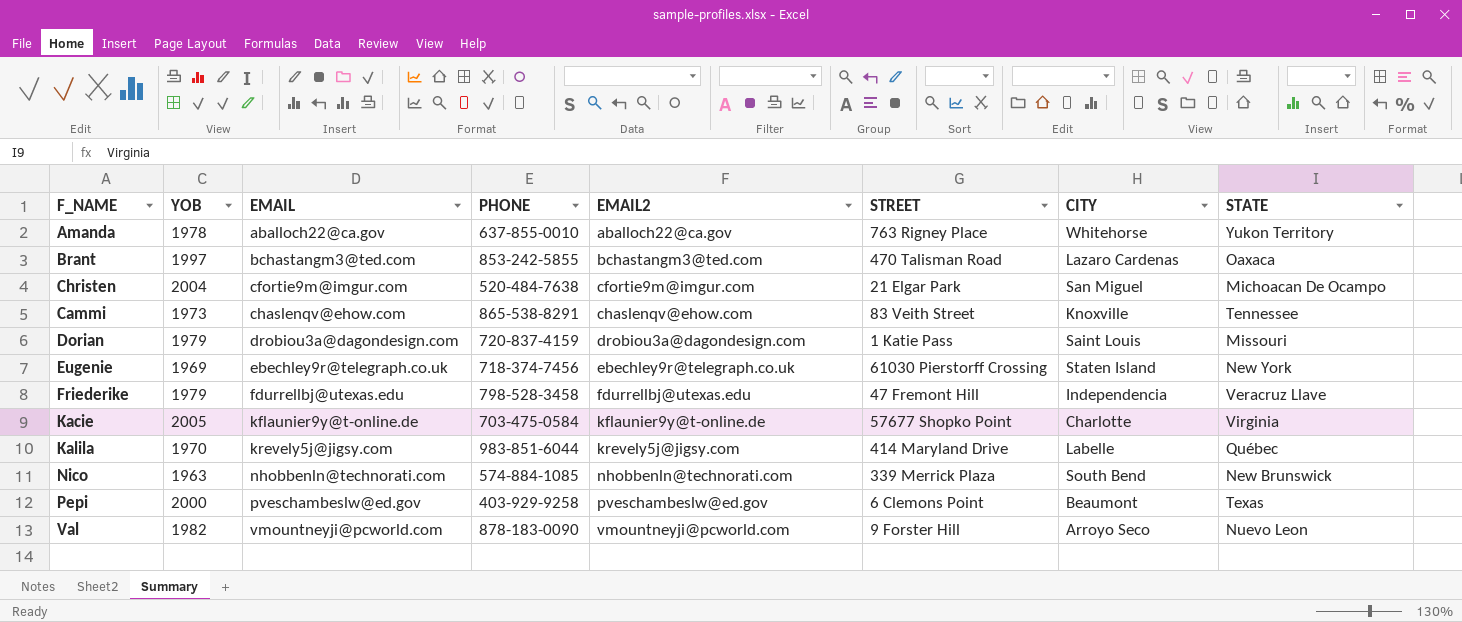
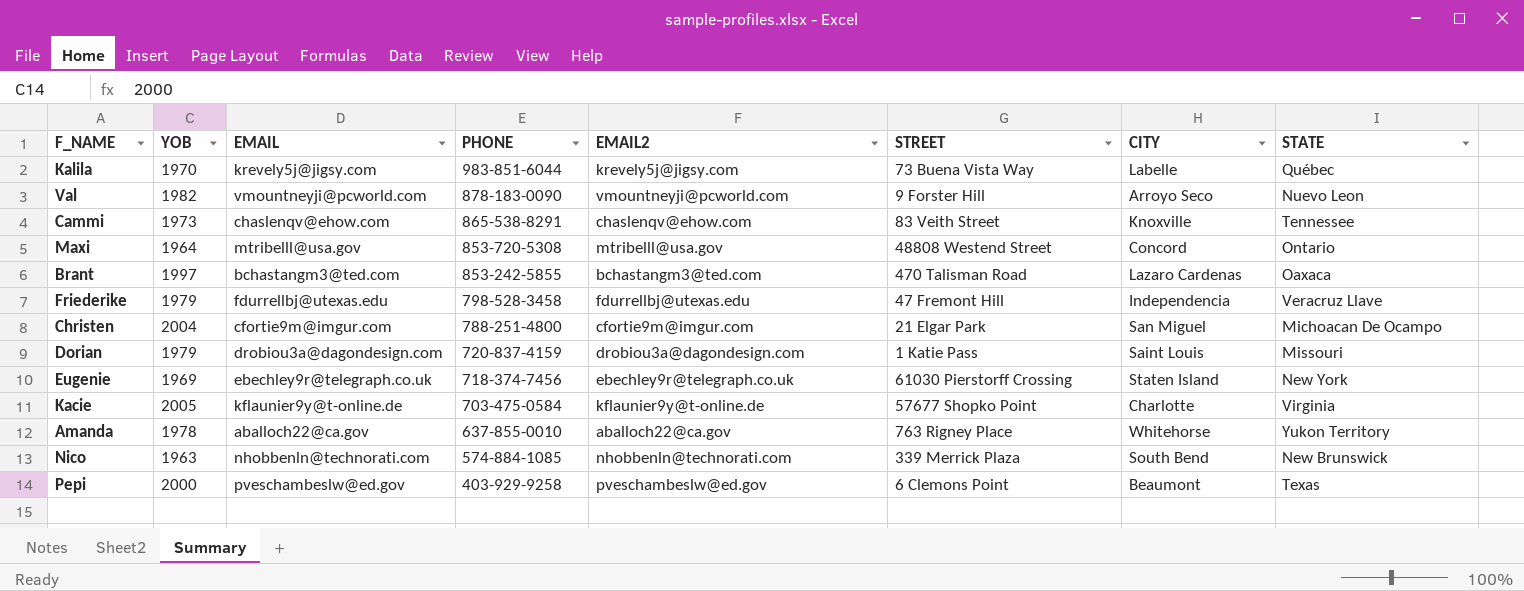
row order: EMAIL ascending -> PHONE descending
Kalila | STREET: 414 Maryland Drive -> 73 Buena Vista Way
row Maxi: none -> 1964 | mtribelll@usa.gov | 853-720-5308 | mtribelll@usa.gov | 48808 Westend Street | Concord | Ontario
Christen | PHONE: 520-484-7638 -> 788-251-4800

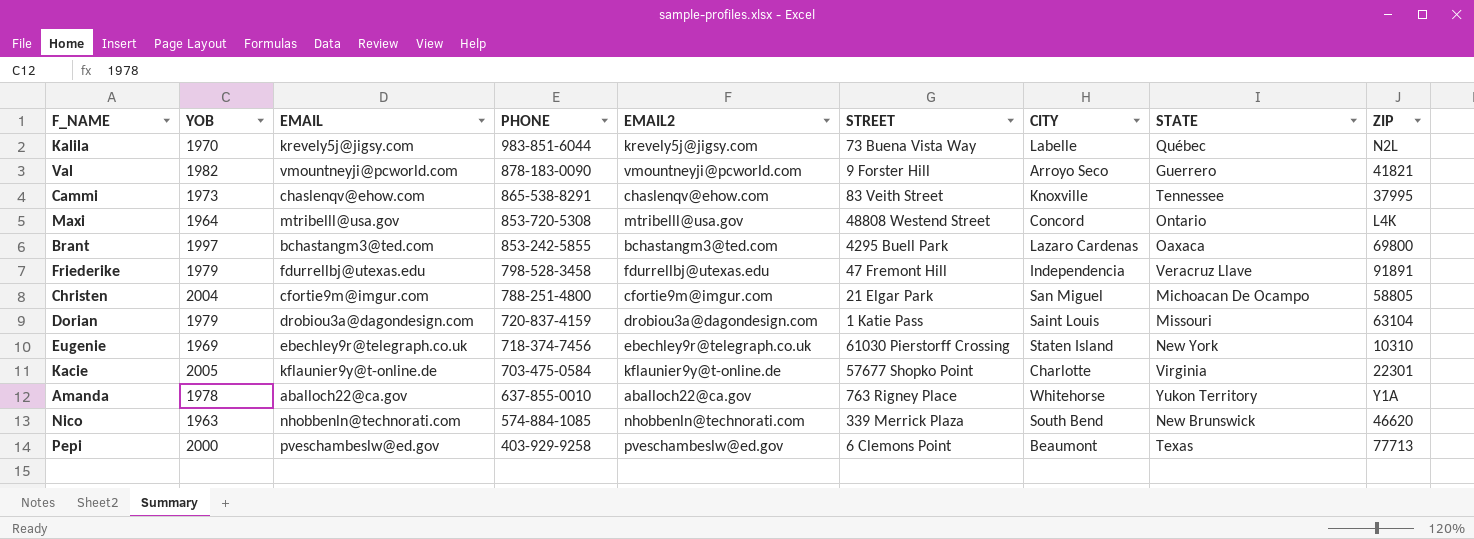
column ZIP | position: none -> 9
Val | STATE: Nuevo Leon -> Guerrero
Brant | STREET: 470 Talisman Road -> 4295 Buell Park

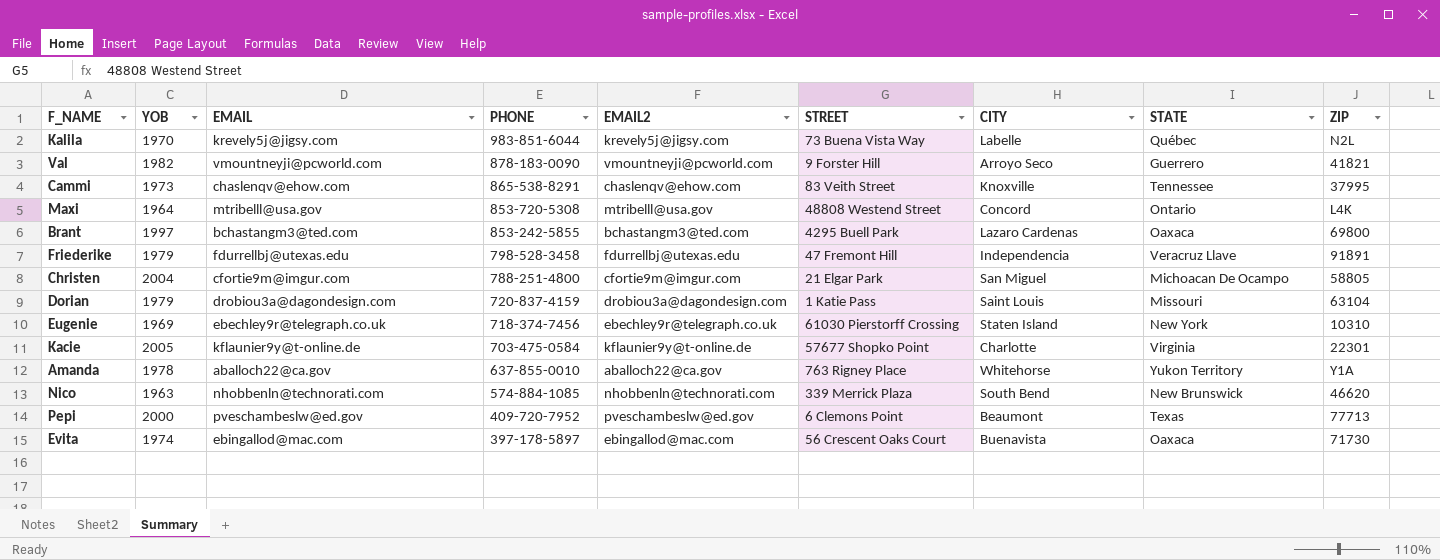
Pepi | PHONE: 403-929-9258 -> 409-720-7952
row Evita: none -> 1974 | ebingallod@mac.com | 397-178-5897 | ebingallod@mac.com | 56 Crescent Oaks Court | Buenavista | Oaxaca | 71730

